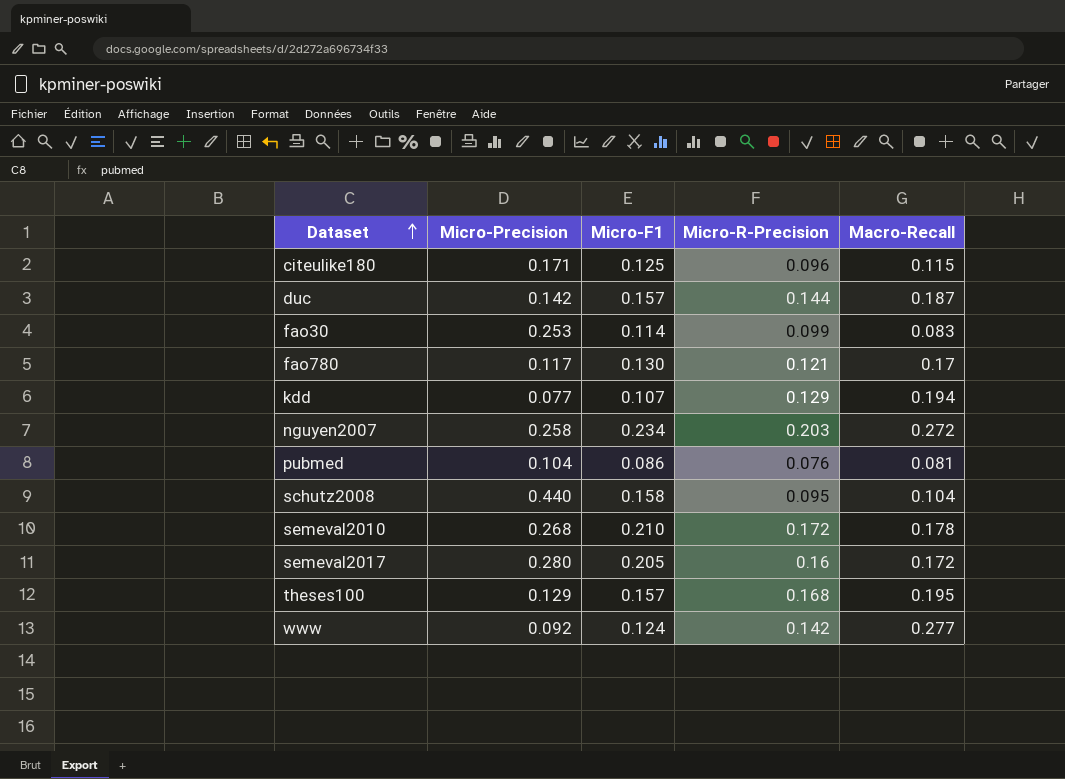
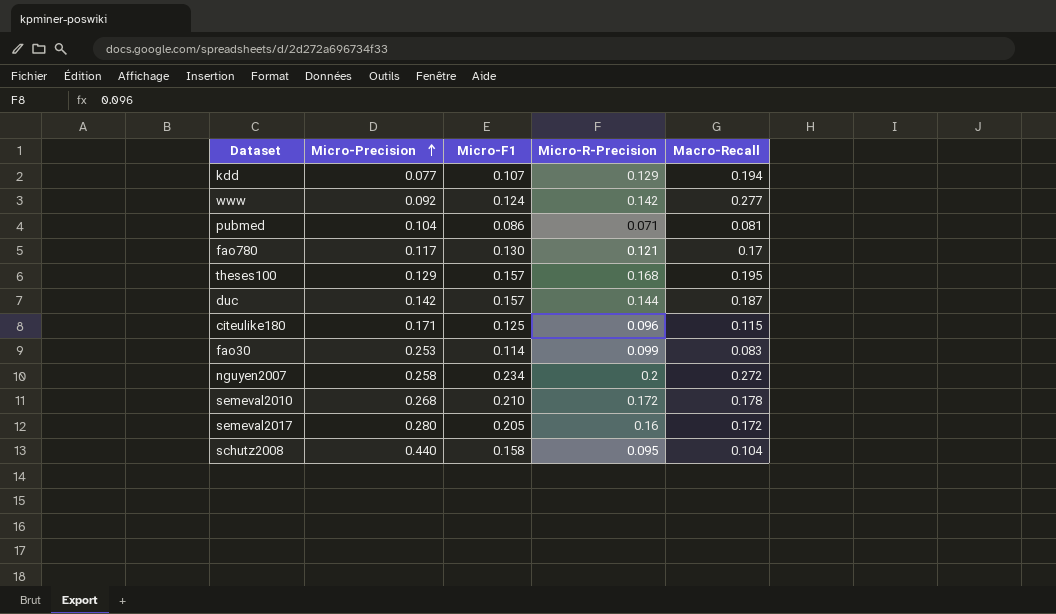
row order: Dataset ascending -> Micro-Precision ascending
pubmed | Micro-R-Precision: 0.076 -> 0.071
nguyen2007 | Micro-R-Precision: 0.203 -> 0.2

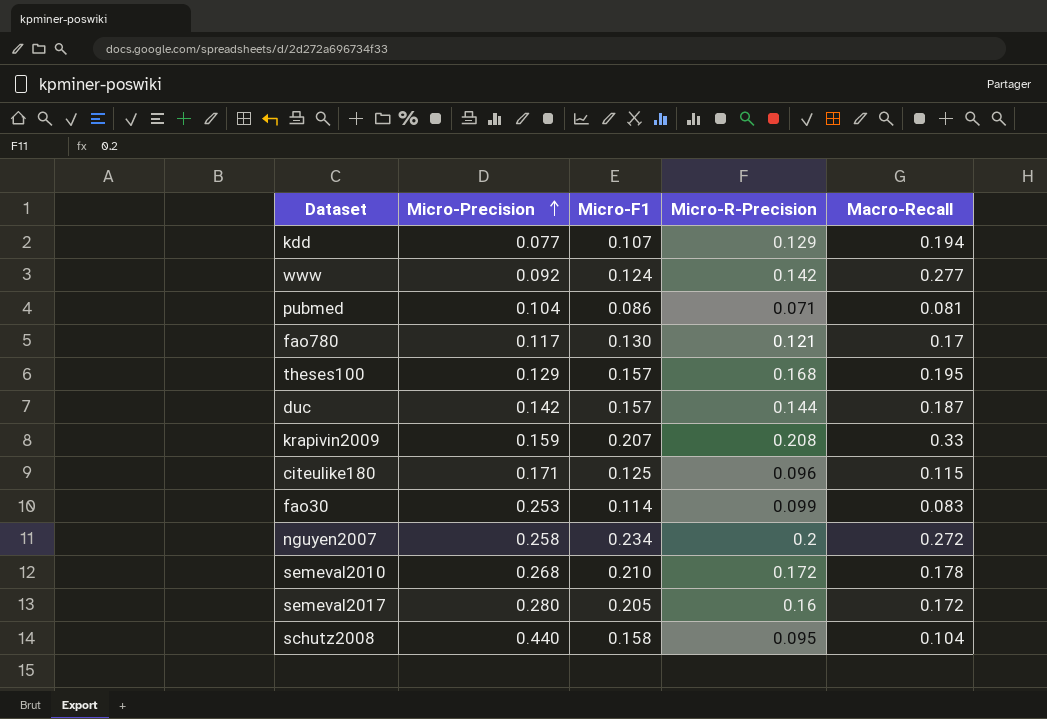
row krapivin2009: none -> 0.159 | 0.207 | 0.208 | 0.33

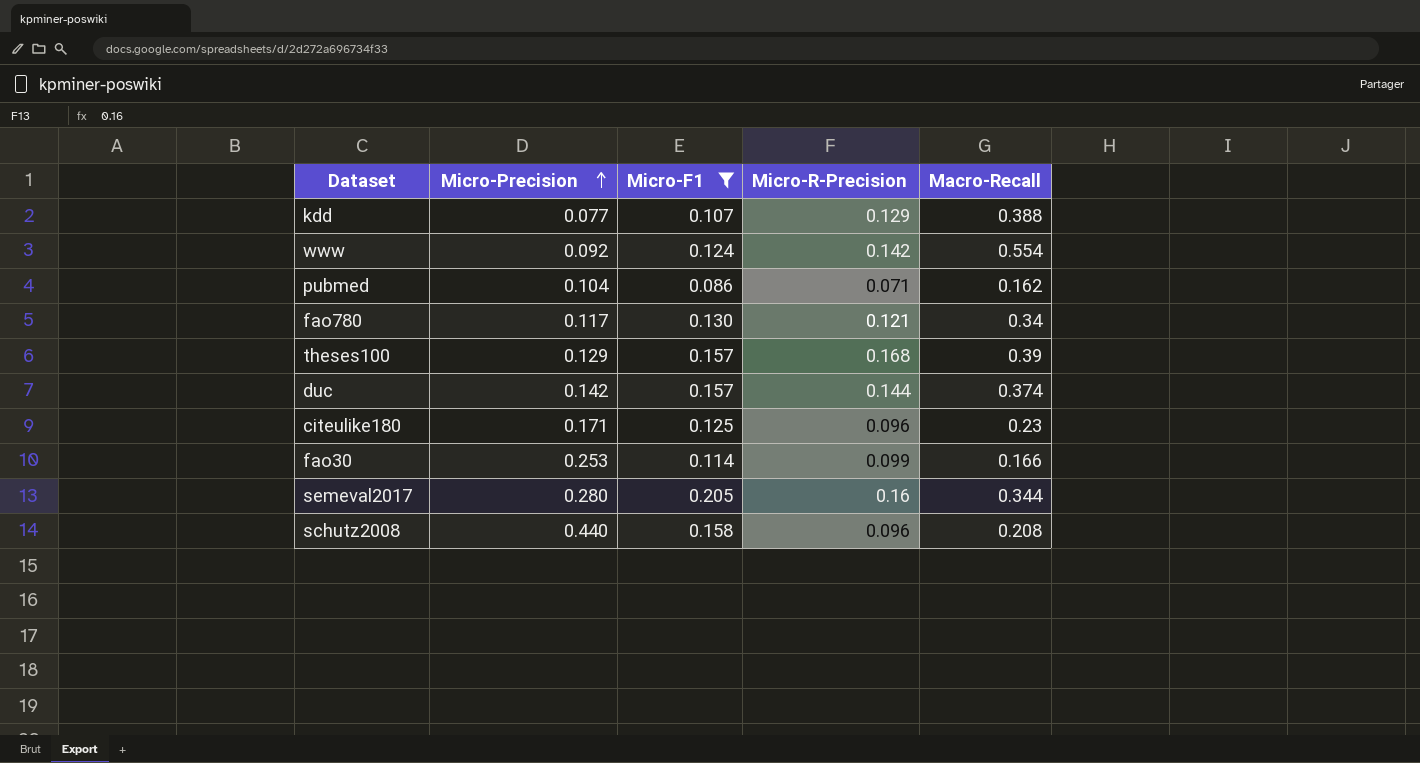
filter: none -> Micro-F1 <= 0.205
kdd | Macro-Recall: 0.194 -> 0.388
www | Macro-Recall: 0.277 -> 0.554
pubmed | Macro-Recall: 0.081 -> 0.162
fao780 | Macro-Recall: 0.17 -> 0.34
theses100 | Macro-Recall: 0.195 -> 0.39
duc | Macro-Recall: 0.187 -> 0.374
citeulike180 | Macro-Recall: 0.115 -> 0.23
fao30 | Macro-Recall: 0.083 -> 0.166
semeval2017 | Macro-Recall: 0.172 -> 0.344
schutz2008 | Micro-R-Precision: 0.095 -> 0.096
schutz2008 | Macro-Recall: 0.104 -> 0.208

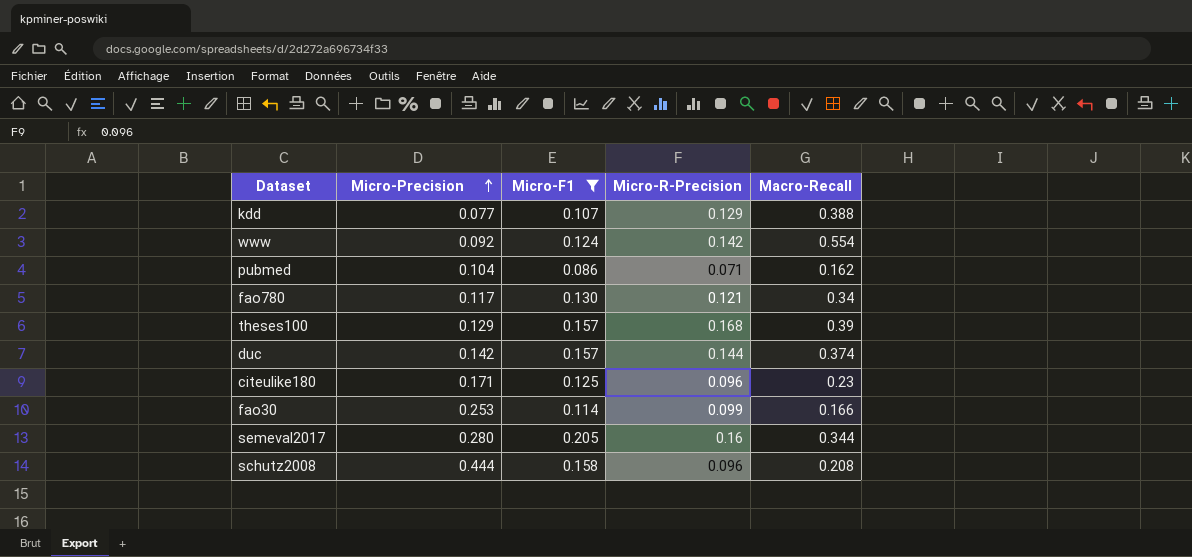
schutz2008 | Micro-Precision: 0.440 -> 0.444

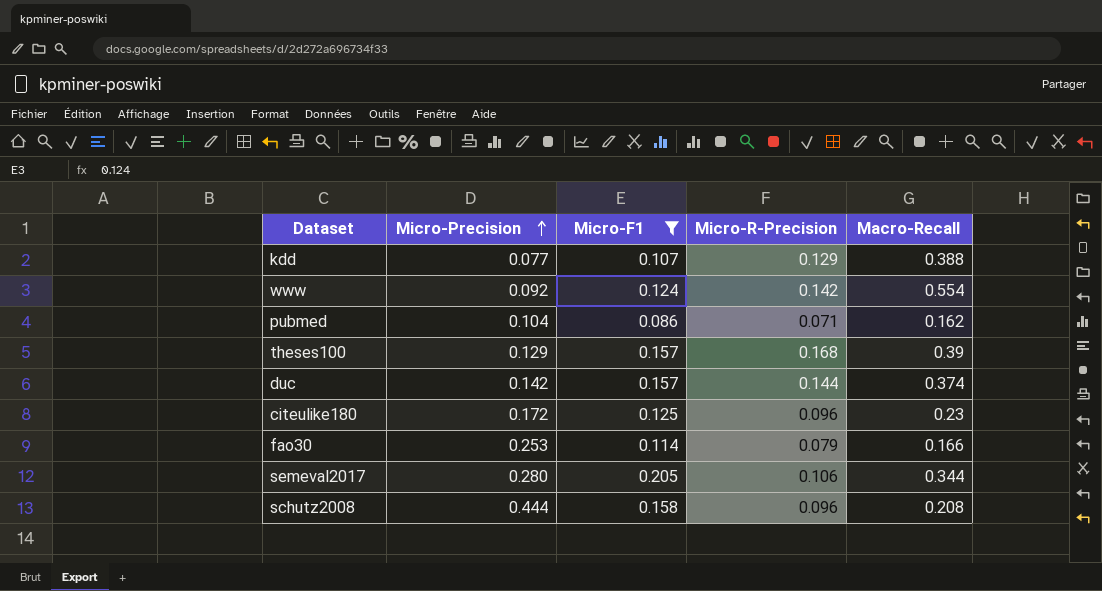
row fao780: 0.117 | 0.130 | 0.121 | 0.34 -> none
citeulike180 | Micro-Precision: 0.171 -> 0.172
fao30 | Micro-R-Precision: 0.099 -> 0.079
semeval2017 | Micro-R-Precision: 0.16 -> 0.106

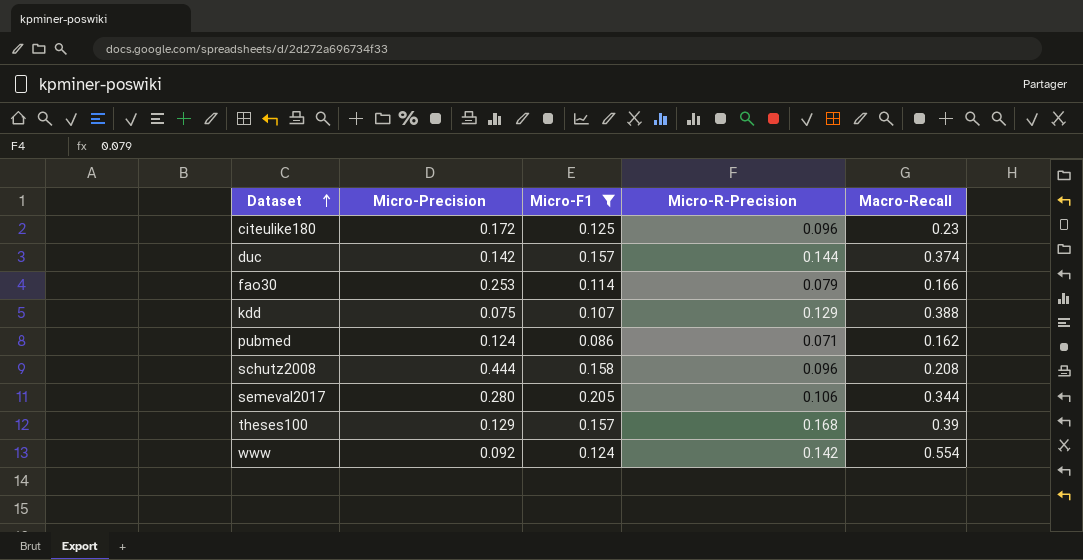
row order: Micro-Precision ascending -> Dataset ascending
kdd | Micro-Precision: 0.077 -> 0.075
pubmed | Micro-Precision: 0.104 -> 0.124

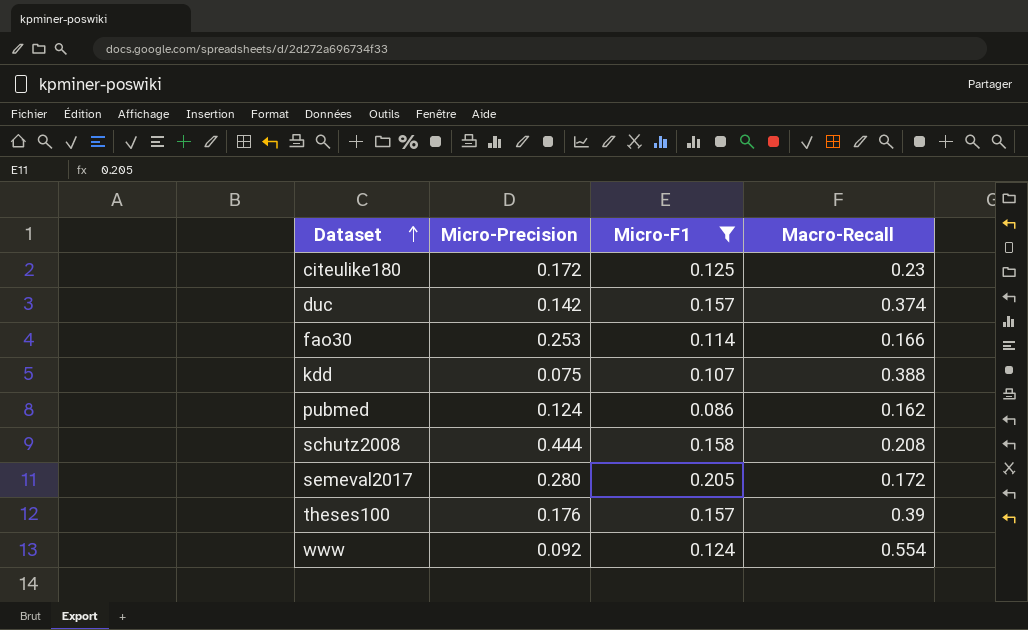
column Micro-R-Precision | position: 4 -> none
semeval2017 | Macro-Recall: 0.344 -> 0.172
theses100 | Micro-Precision: 0.129 -> 0.176

